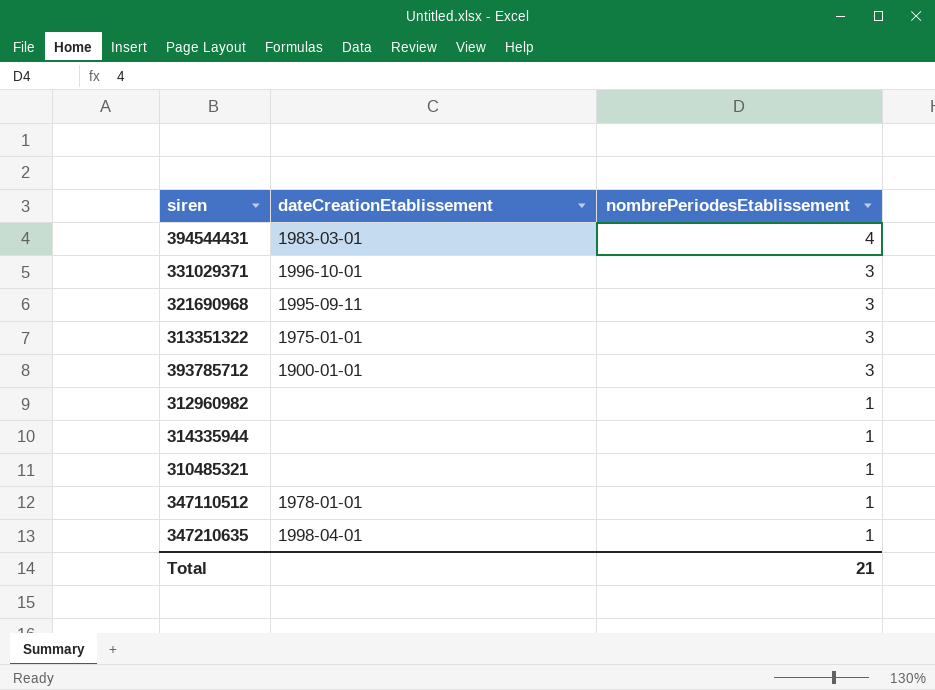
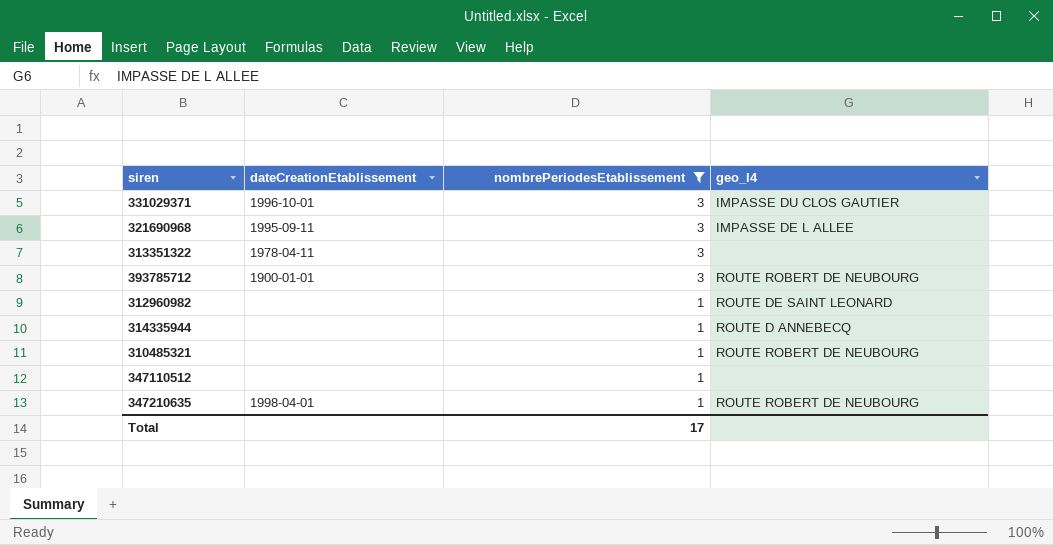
filter: none -> nombrePeriodesEtablissement != 4
column geo_l4 | position: none -> 4
313351322 | dateCreationEtablissement: 1975-01-01 -> 1978-04-11
347110512 | dateCreationEtablissement: 1978-01-01 -> none
Total | nombrePeriodesEtablissement: 21 -> 17

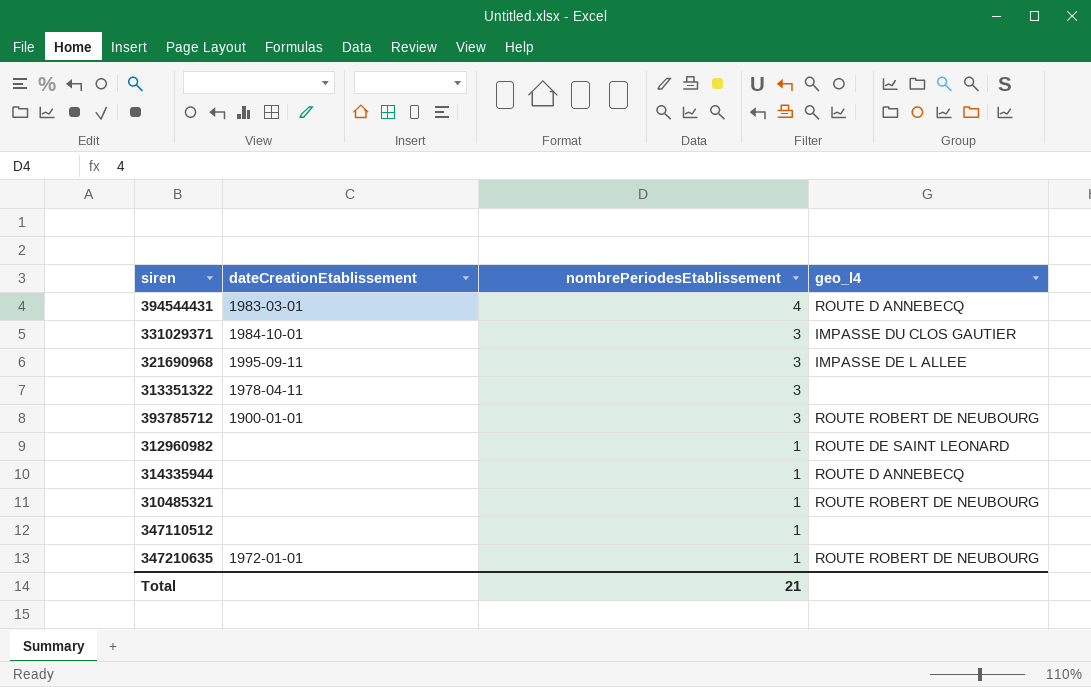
filter: nombrePeriodesEtablissement != 4 -> none
331029371 | dateCreationEtablissement: 1996-10-01 -> 1984-10-01
347210635 | dateCreationEtablissement: 1998-04-01 -> 1972-01-01
Total | nombrePeriodesEtablissement: 17 -> 21

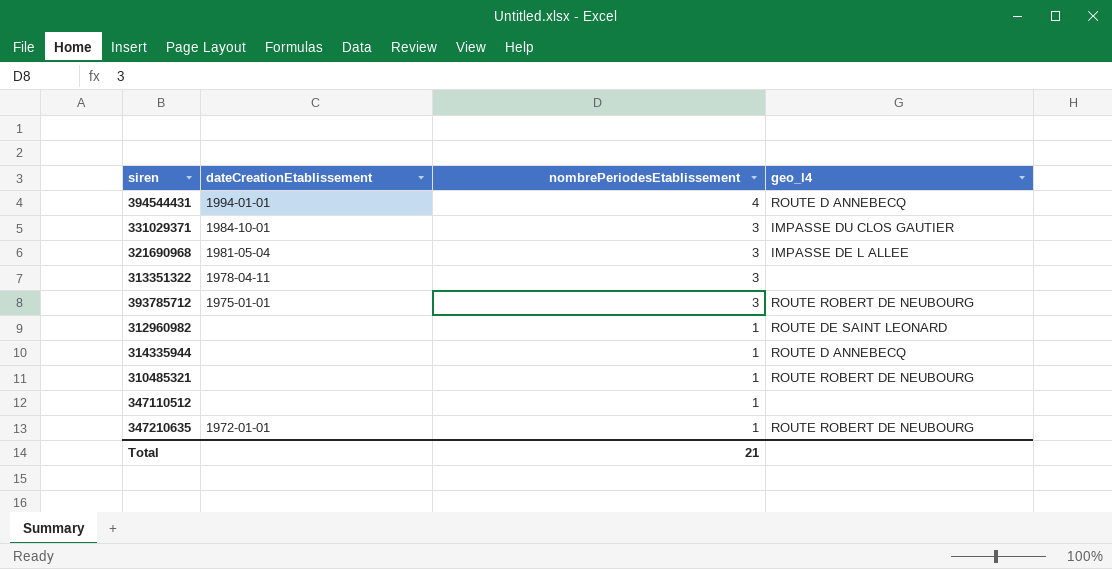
394544431 | dateCreationEtablissement: 1983-03-01 -> 1994-01-01
321690968 | dateCreationEtablissement: 1995-09-11 -> 1981-05-04
393785712 | dateCreationEtablissement: 1900-01-01 -> 1975-01-01

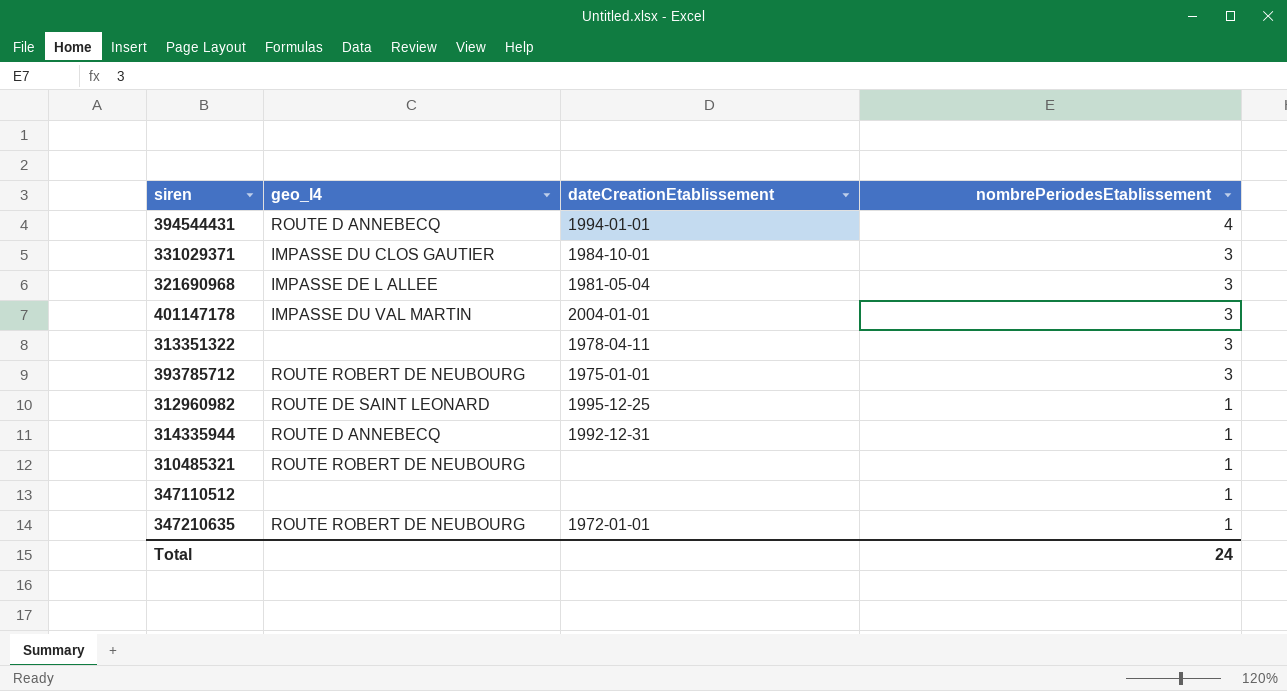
column geo_l4 | position: 4 -> 2
row 401147178: none -> IMPASSE DU VAL MARTIN | 2004-01-01 | 3
312960982 | dateCreationEtablissement: none -> 1995-12-25
314335944 | dateCreationEtablissement: none -> 1992-12-31
Total | nombrePeriodesEtablissement: 21 -> 24

